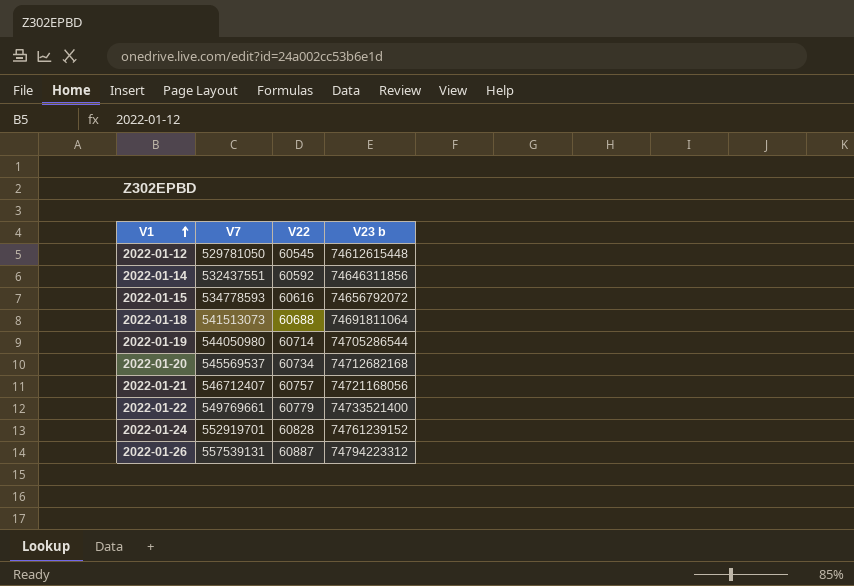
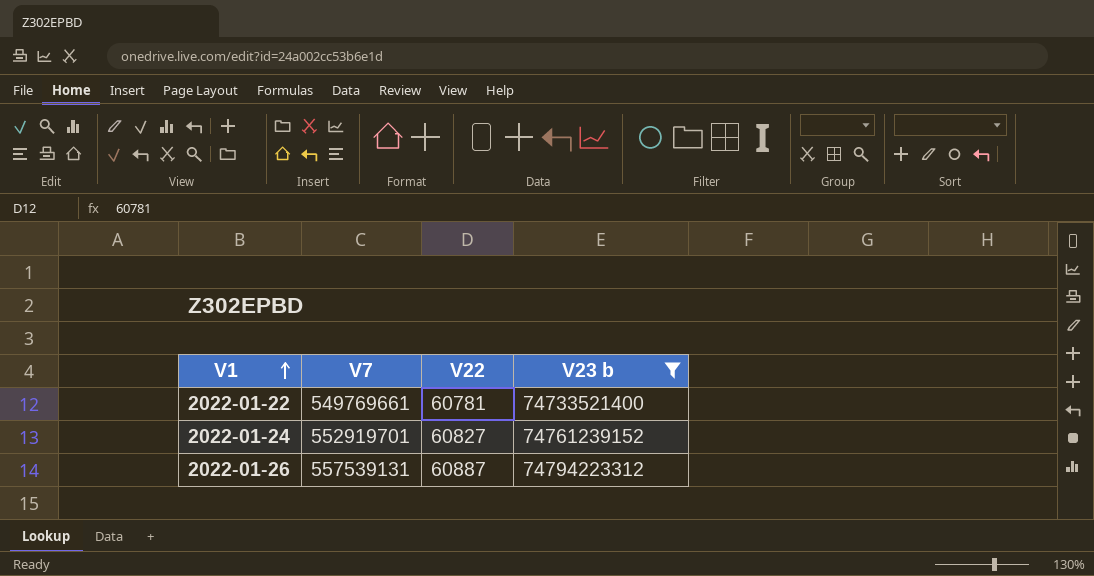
filter: none -> V23 b >= 74733521400
2022-01-22 | V22: 60779 -> 60781
2022-01-24 | V22: 60828 -> 60827

